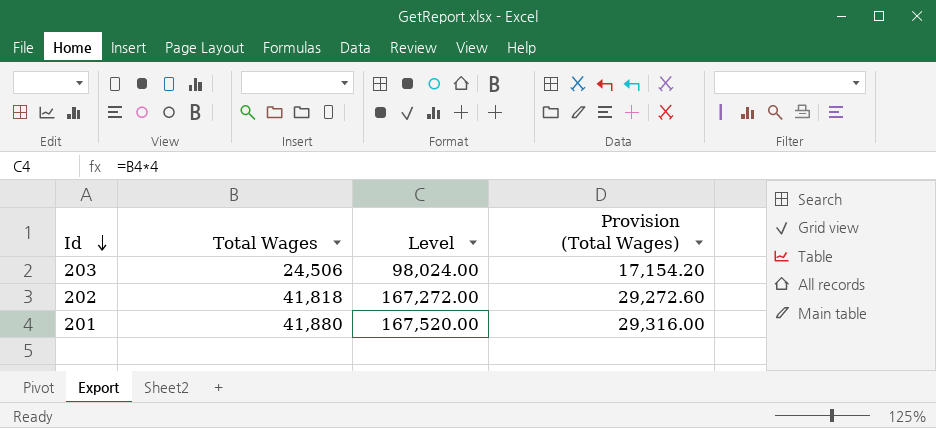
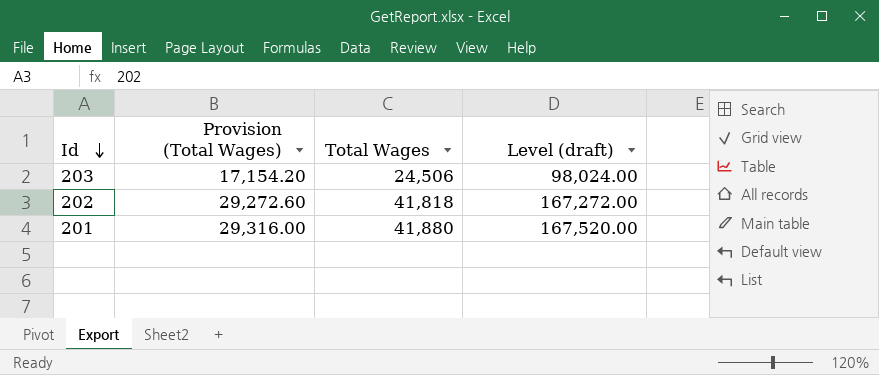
column Provision (Total Wages) | position: 4 -> 2
column name: Level -> Level (draft)

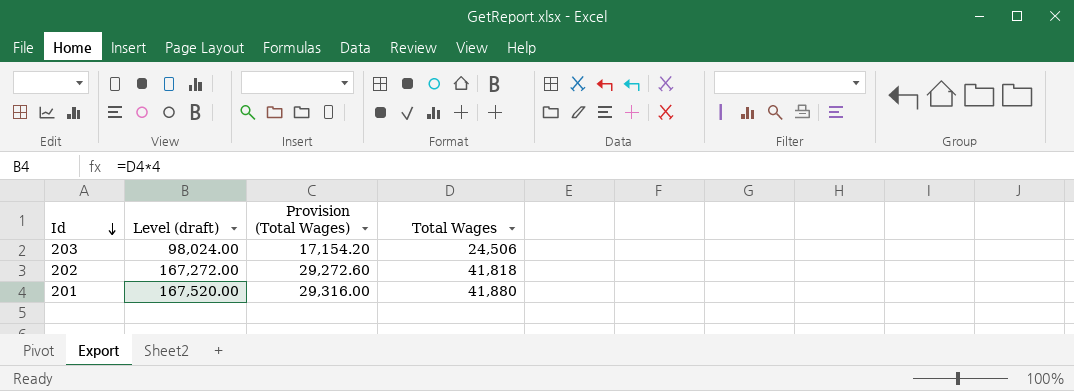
column Level (draft) | position: 4 -> 2

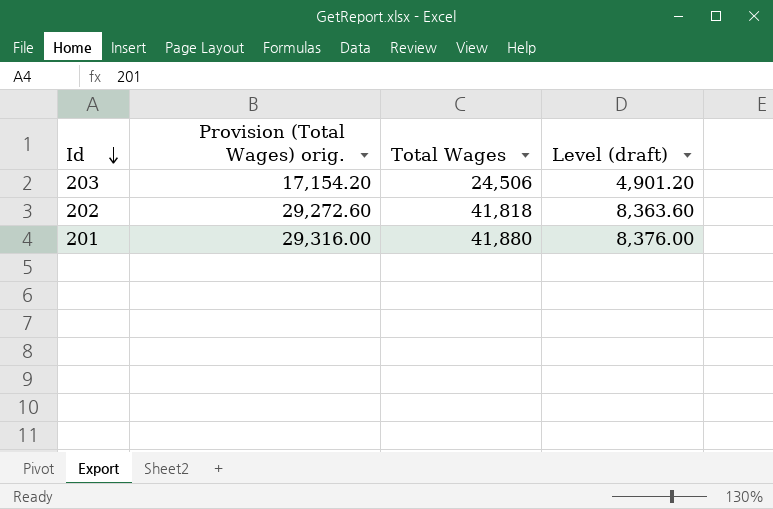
column name: Provision (Total Wages) -> Provision (Total Wages) orig.
column Level (draft) | formula: [Total Wages] * 4 -> [Total Wages] * 0.2
column Level (draft) | position: 2 -> 4

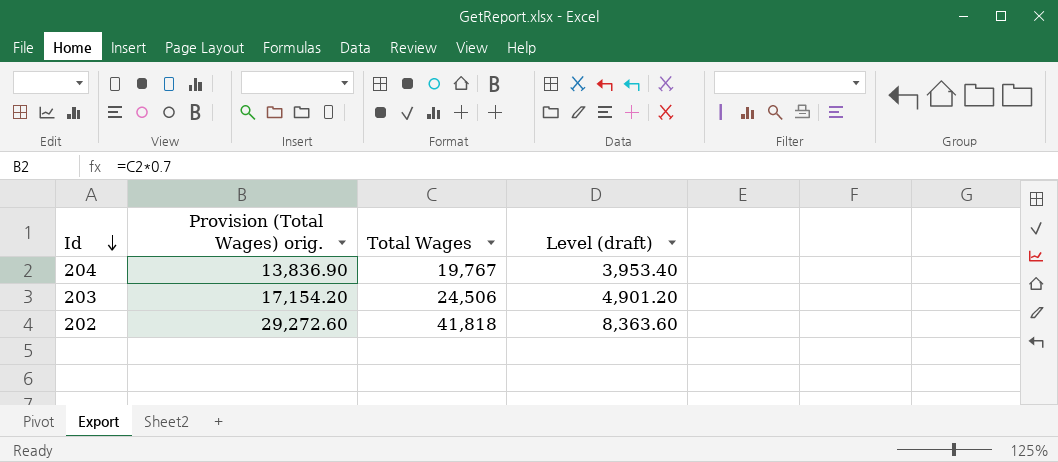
row 201: 29,316.00 | 41,880 | 8,376.00 -> none
row 204: none -> 13,836.90 | 19,767 | 3,953.40

